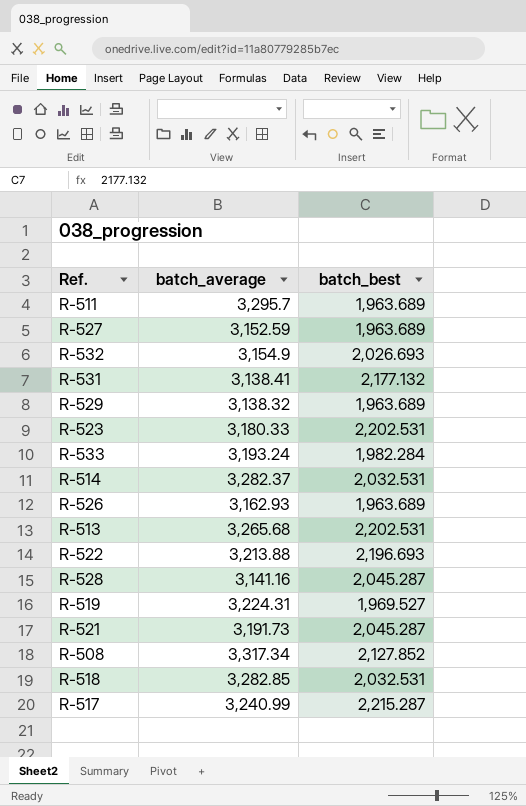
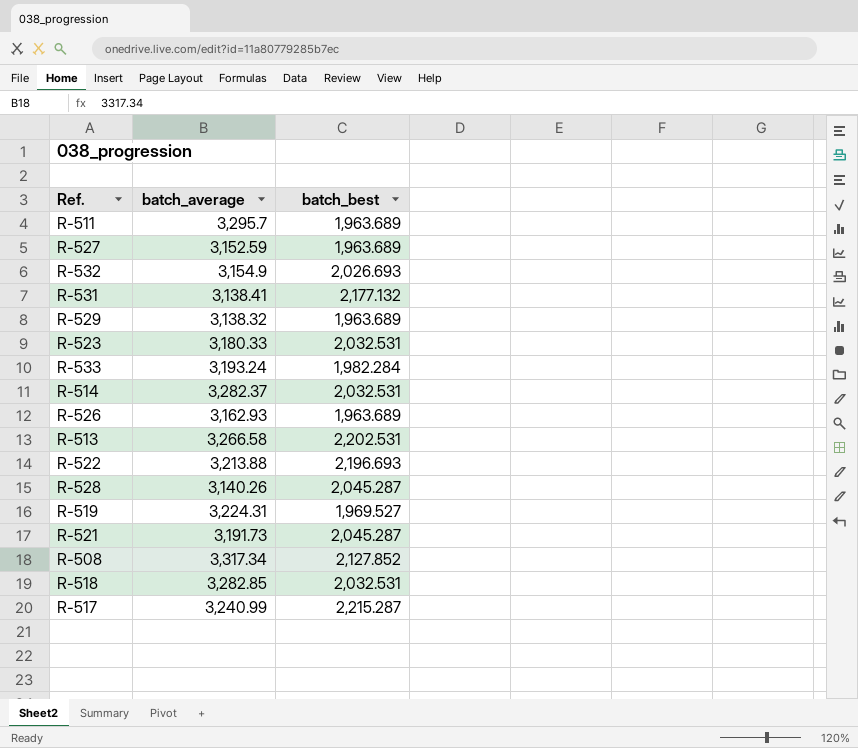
R-523 | batch_best: 2,202.531 -> 2,032.531
R-513 | batch_average: 3,265.68 -> 3,266.58
R-528 | batch_average: 3,141.16 -> 3,140.26

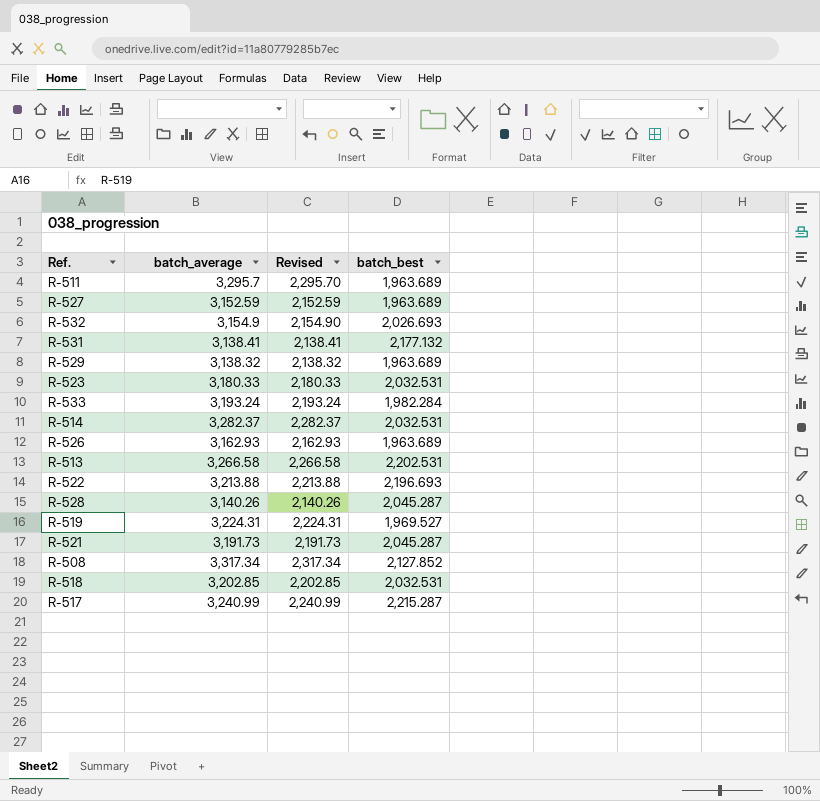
column Revised | formula: none -> [batch_average] - 1000
R-518 | batch_average: 3,282.85 -> 3,202.85

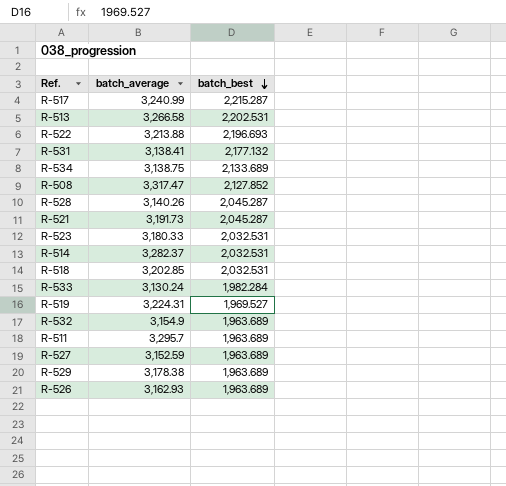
row order: none -> batch_best descending
column Revised | formula: [batch_average] - 1000 -> none
row R-534: none -> 3,138.75 | 2,133.689
R-508 | batch_average: 3,317.34 -> 3,317.47
R-533 | batch_average: 3,193.24 -> 3,130.24
R-532 | batch_best: 2,026.693 -> 1,963.689
R-529 | batch_average: 3,138.32 -> 3,178.38

